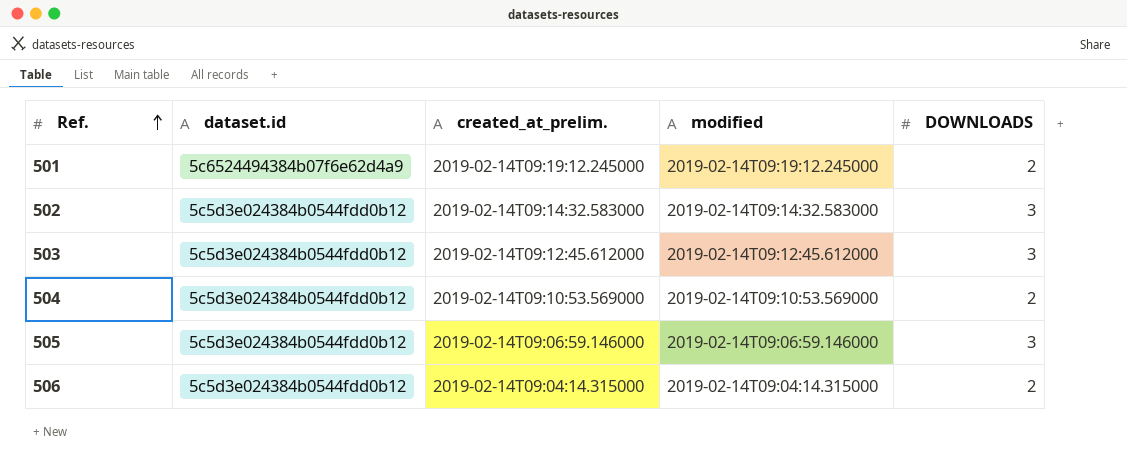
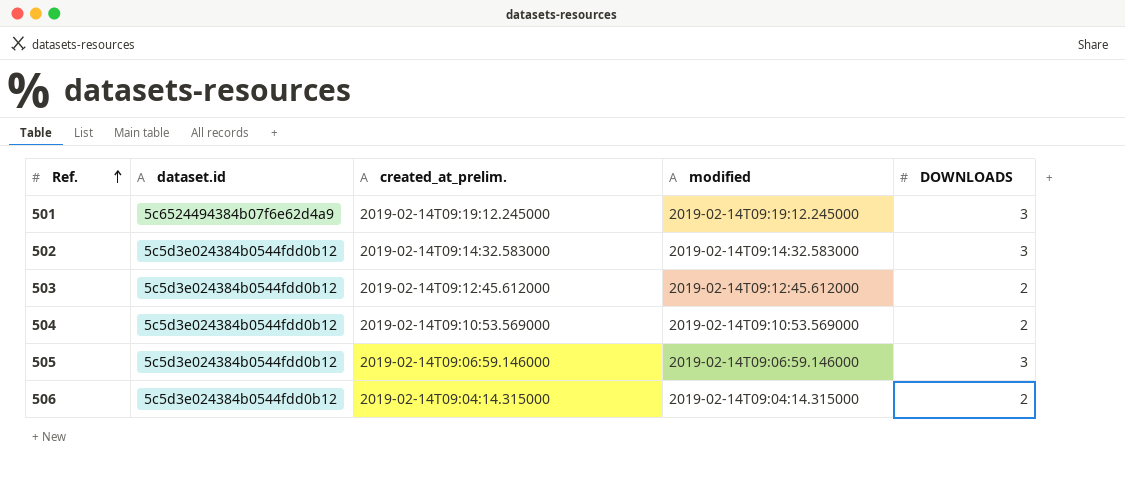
501 | DOWNLOADS: 2 -> 3
503 | DOWNLOADS: 3 -> 2

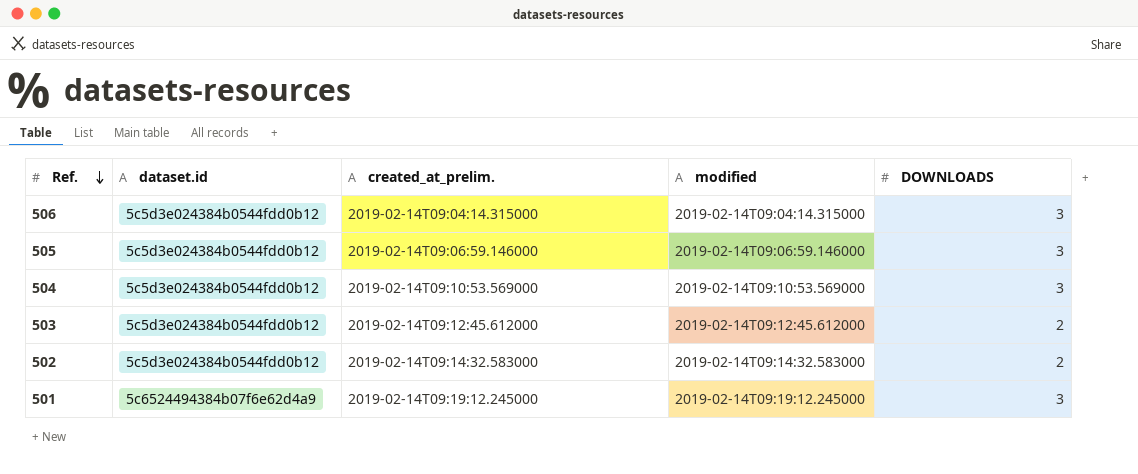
row order: Ref. ascending -> Ref. descending
506 | DOWNLOADS: 2 -> 3
504 | DOWNLOADS: 2 -> 3
502 | DOWNLOADS: 3 -> 2

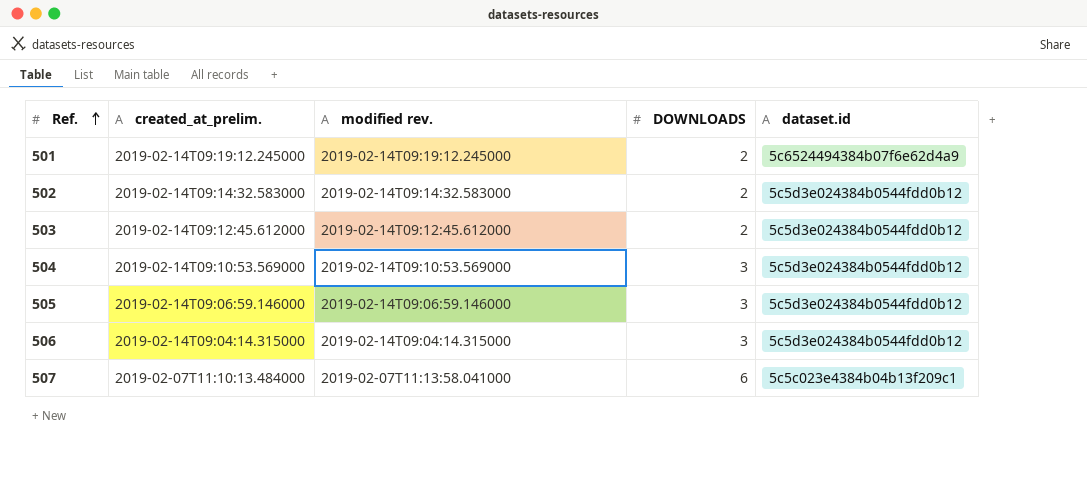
row order: Ref. descending -> Ref. ascending
column name: modified -> modified rev.
column dataset.id | position: 2 -> 5
501 | DOWNLOADS: 3 -> 2
row 507: none -> 2019-02-07T11:10:13.484000 | 2019-02-07T11:13:58.041000 | 6 | 5c5c023e4384b04b13f209c1

